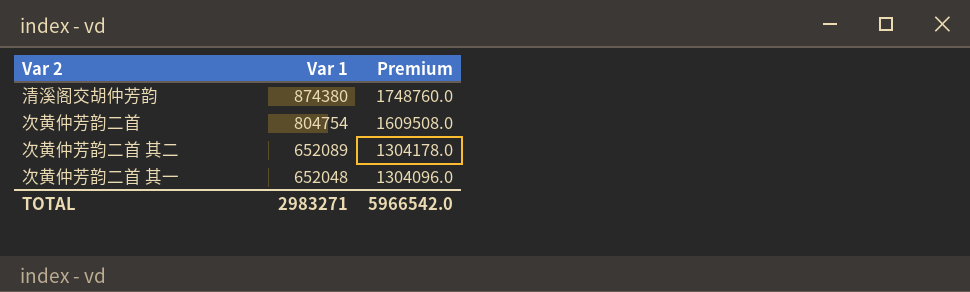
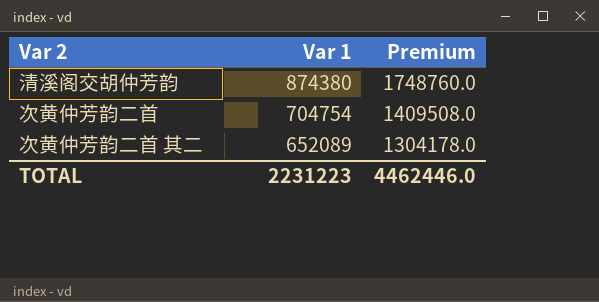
row 次黄仲芳韵二首 其一: 652048 | 1304096.0 -> none
次黄仲芳韵二首 | Var 1: 804754 -> 704754
次黄仲芳韵二首 | Premium: 1609508.0 -> 1409508.0
TOTAL | Var 1: 2983271 -> 2231223
TOTAL | Premium: 5966542.0 -> 4462446.0

